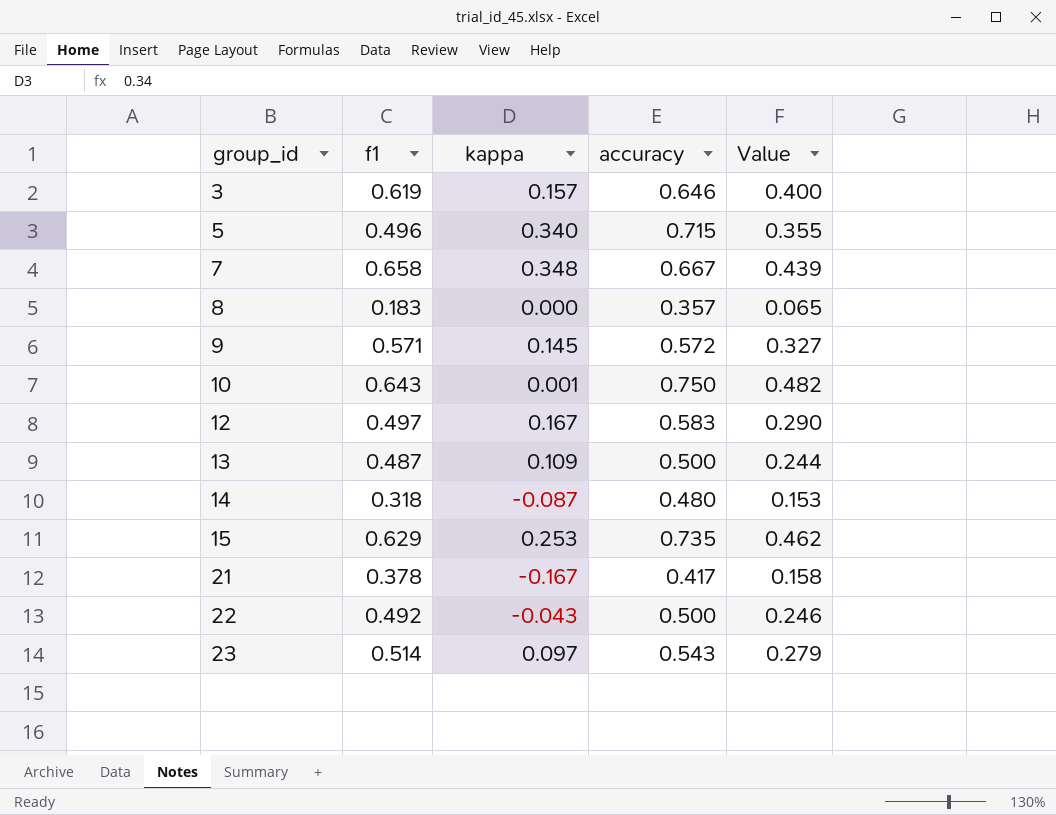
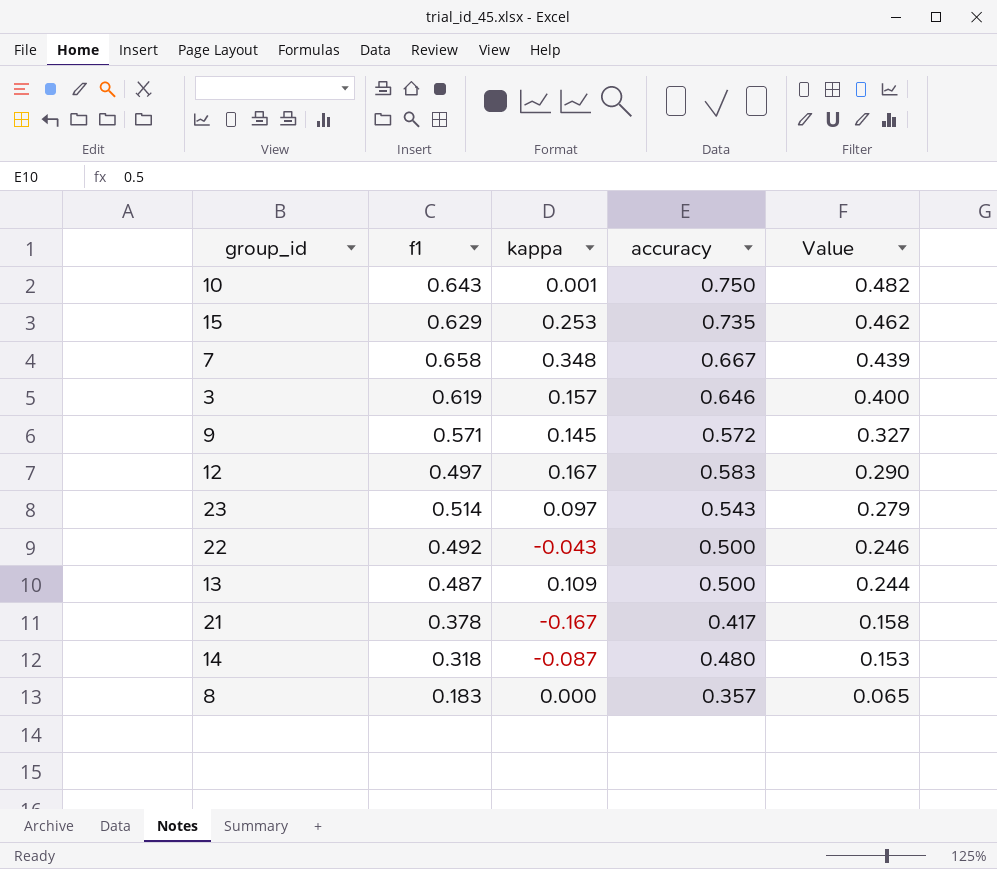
row order: group_id ascending -> Value descending
row 5: 0.496 | 0.340 | 0.715 | 0.355 -> none

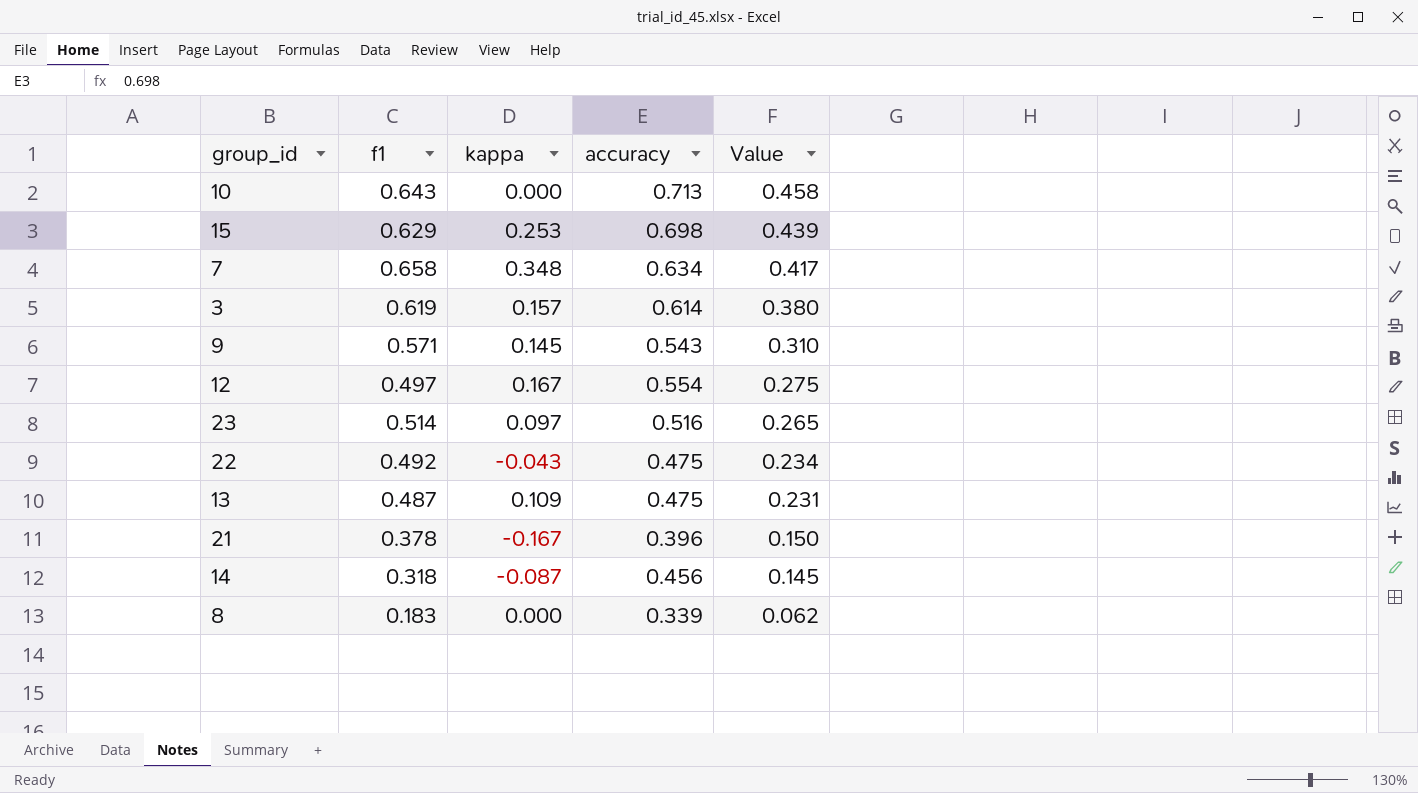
10 | kappa: 0.001 -> 0.000
10 | accuracy: 0.750 -> 0.713
10 | Value: 0.482 -> 0.458
15 | accuracy: 0.735 -> 0.698
15 | Value: 0.462 -> 0.439
7 | accuracy: 0.667 -> 0.634
7 | Value: 0.439 -> 0.417
3 | accuracy: 0.646 -> 0.614
3 | Value: 0.400 -> 0.380
9 | accuracy: 0.572 -> 0.543
9 | Value: 0.327 -> 0.310
12 | accuracy: 0.583 -> 0.554
12 | Value: 0.290 -> 0.275
23 | accuracy: 0.543 -> 0.516
23 | Value: 0.279 -> 0.265
22 | accuracy: 0.500 -> 0.475
22 | Value: 0.246 -> 0.234
13 | accuracy: 0.500 -> 0.475
13 | Value: 0.244 -> 0.231
21 | accuracy: 0.417 -> 0.396
21 | Value: 0.158 -> 0.150
14 | accuracy: 0.480 -> 0.456
14 | Value: 0.153 -> 0.145
8 | accuracy: 0.357 -> 0.339
8 | Value: 0.065 -> 0.062

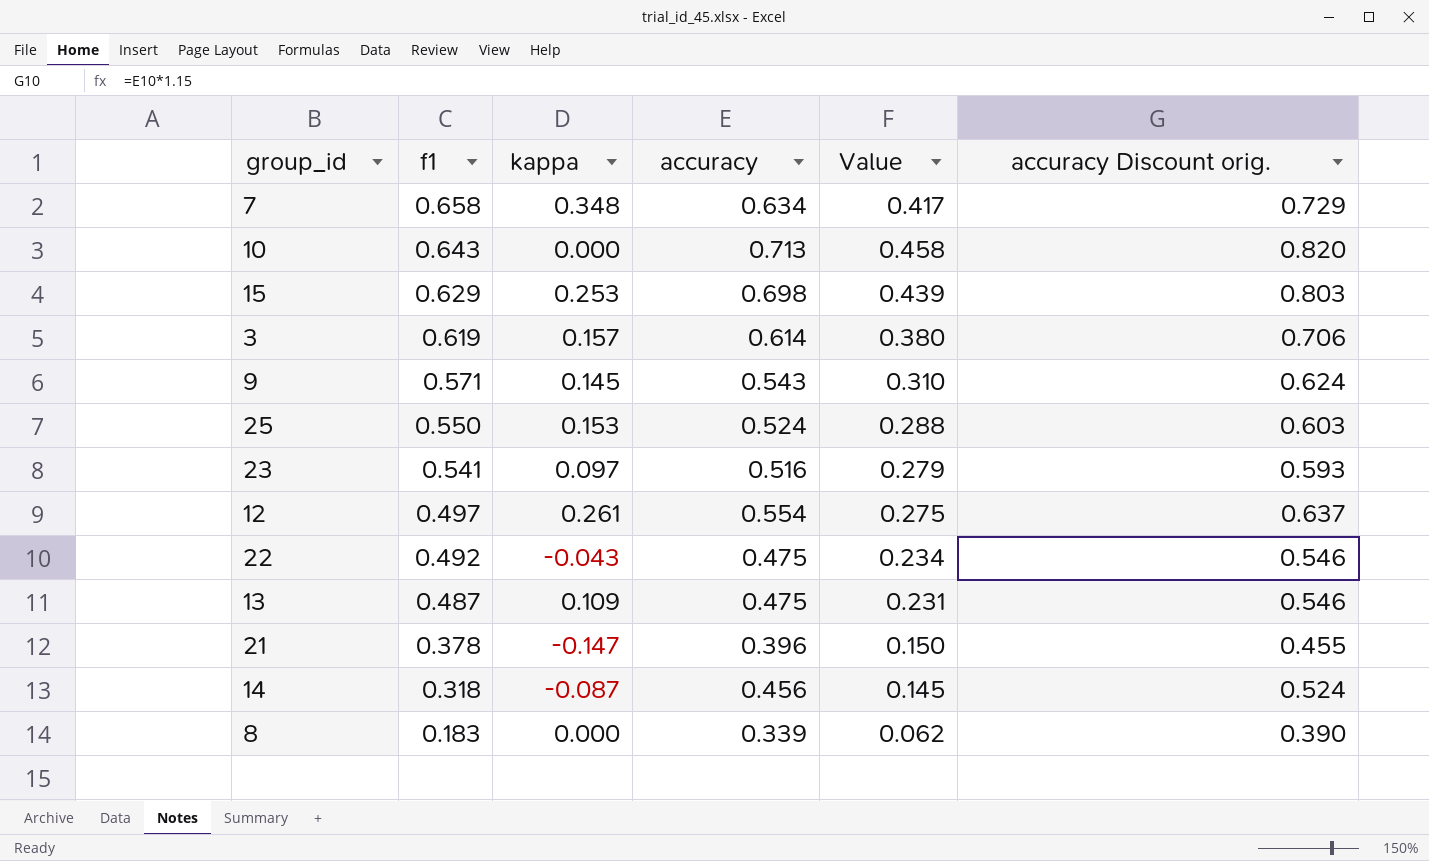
row order: Value descending -> f1 descending
column accuracy Discount orig. | formula: none -> [accuracy] * 1.15
row 25: none -> 0.550 | 0.153 | 0.524 | 0.288 | 0.603
23 | f1: 0.514 -> 0.541
23 | Value: 0.265 -> 0.279
12 | kappa: 0.167 -> 0.261
21 | kappa: -0.167 -> -0.147

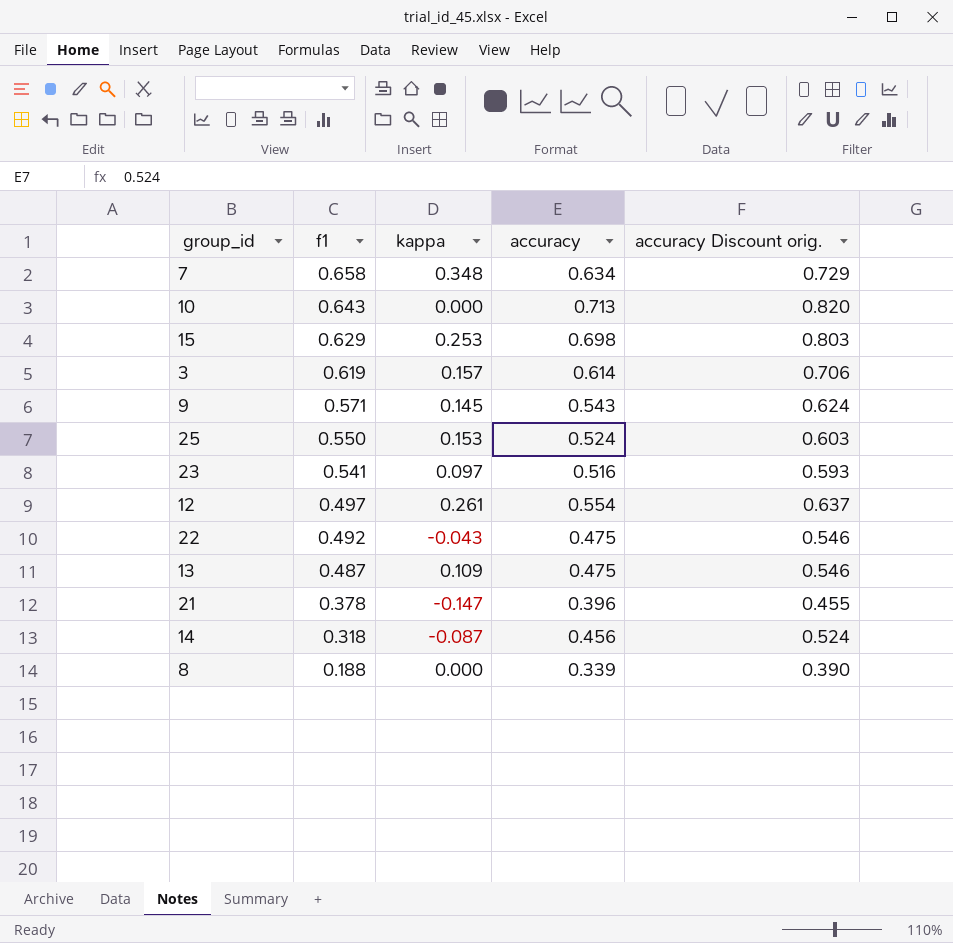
column Value | formula: [f1] * [accuracy] -> none
8 | f1: 0.183 -> 0.188

